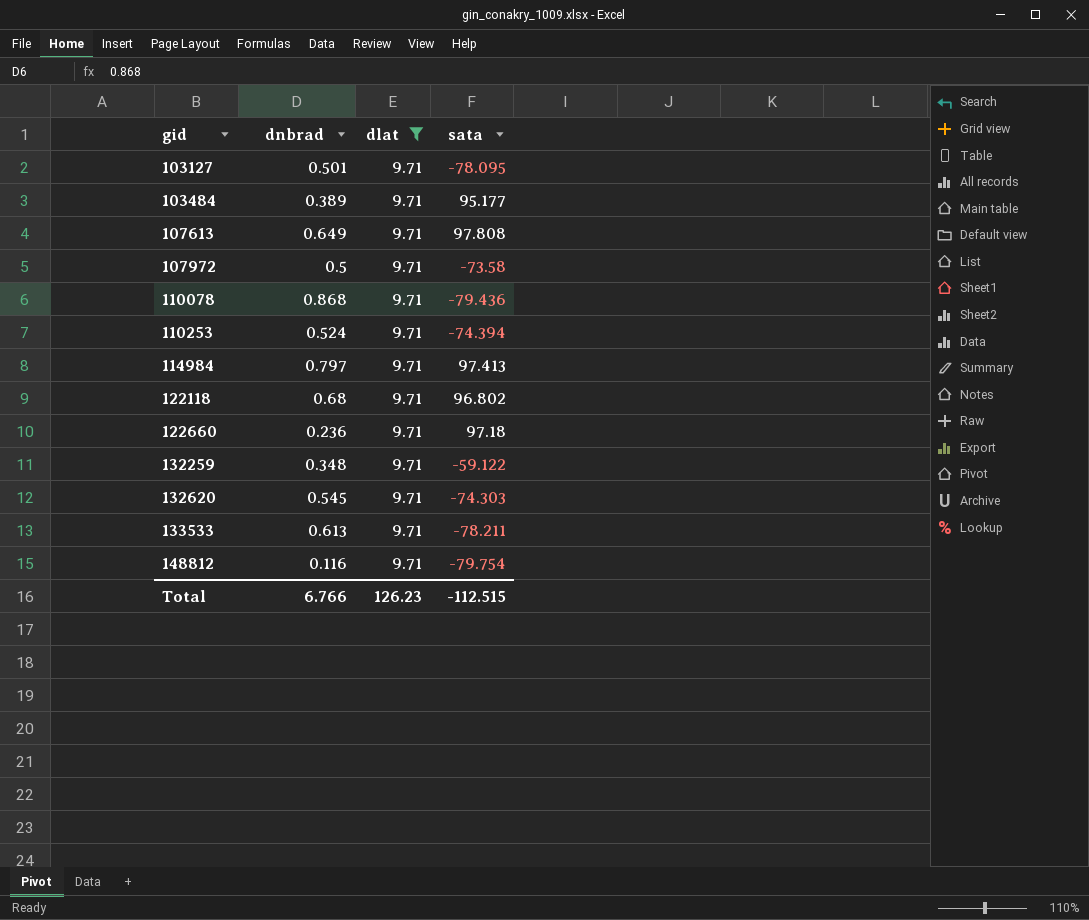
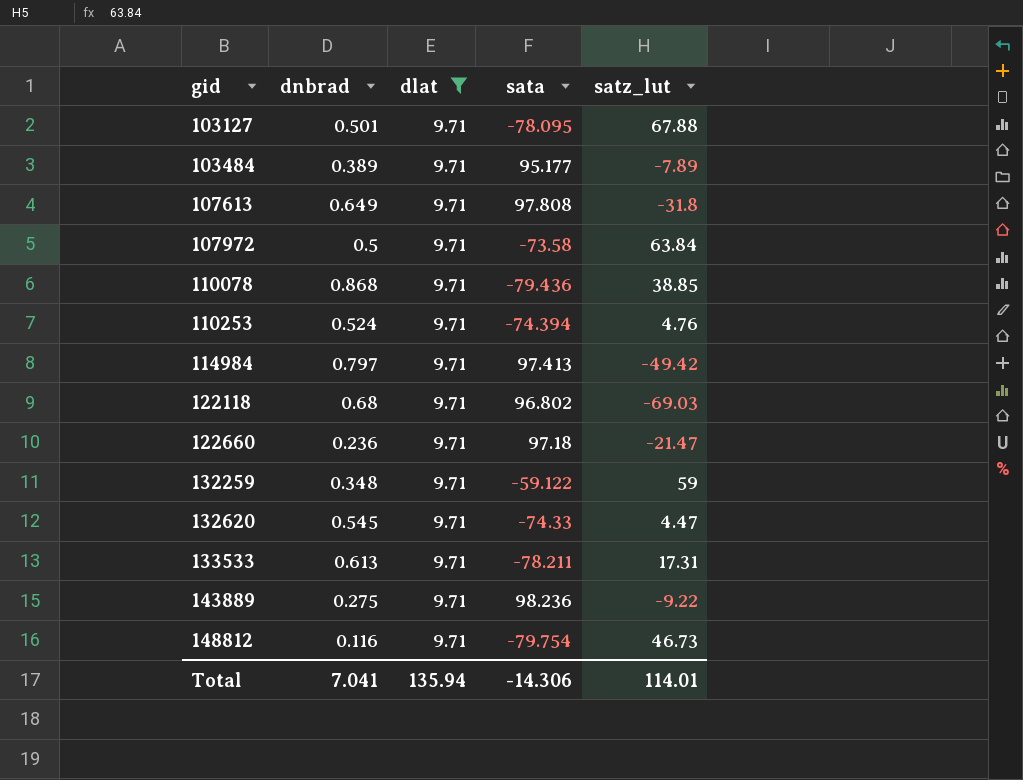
column satz_lut | position: none -> 5
132620 | sata: -74.303 -> -74.33
row 143889: none -> 0.275 | 9.71 | 98.236 | -9.22
Total | dnbrad: 6.766 -> 7.041
Total | dlat: 126.23 -> 135.94
Total | sata: -112.515 -> -14.306

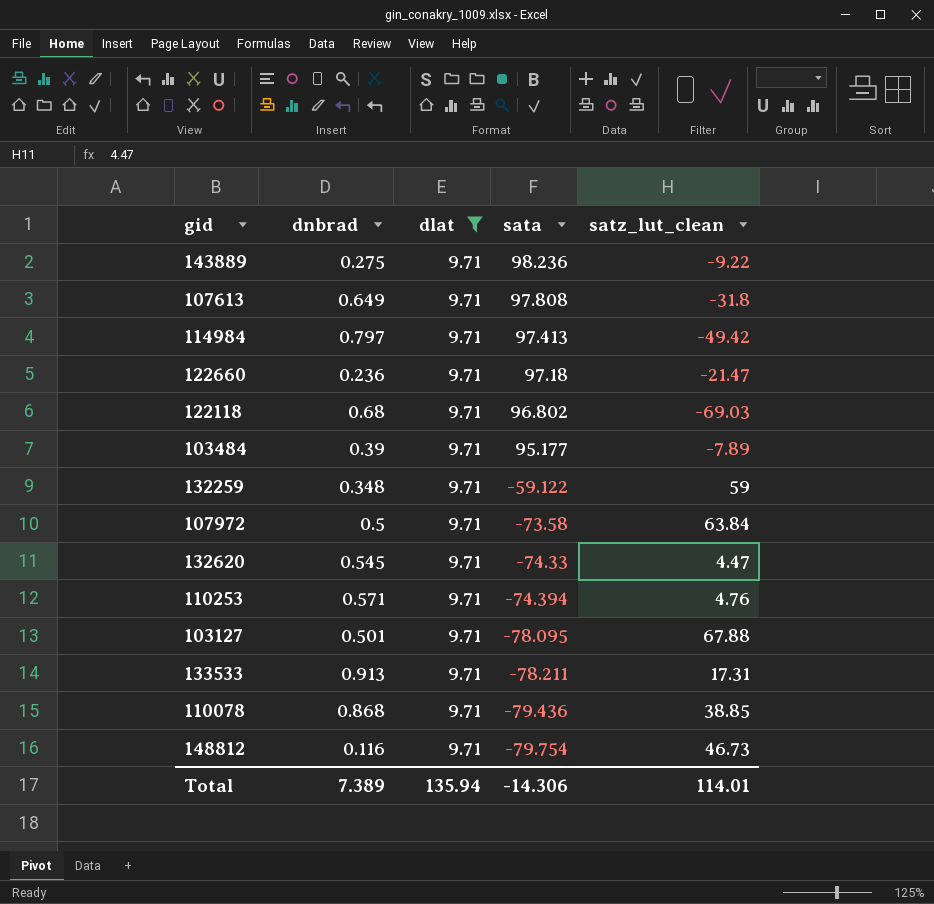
row order: gid ascending -> sata descending
column name: satz_lut -> satz_lut_clean
103484 | dnbrad: 0.389 -> 0.39
110253 | dnbrad: 0.524 -> 0.571
133533 | dnbrad: 0.613 -> 0.913
Total | dnbrad: 7.041 -> 7.389

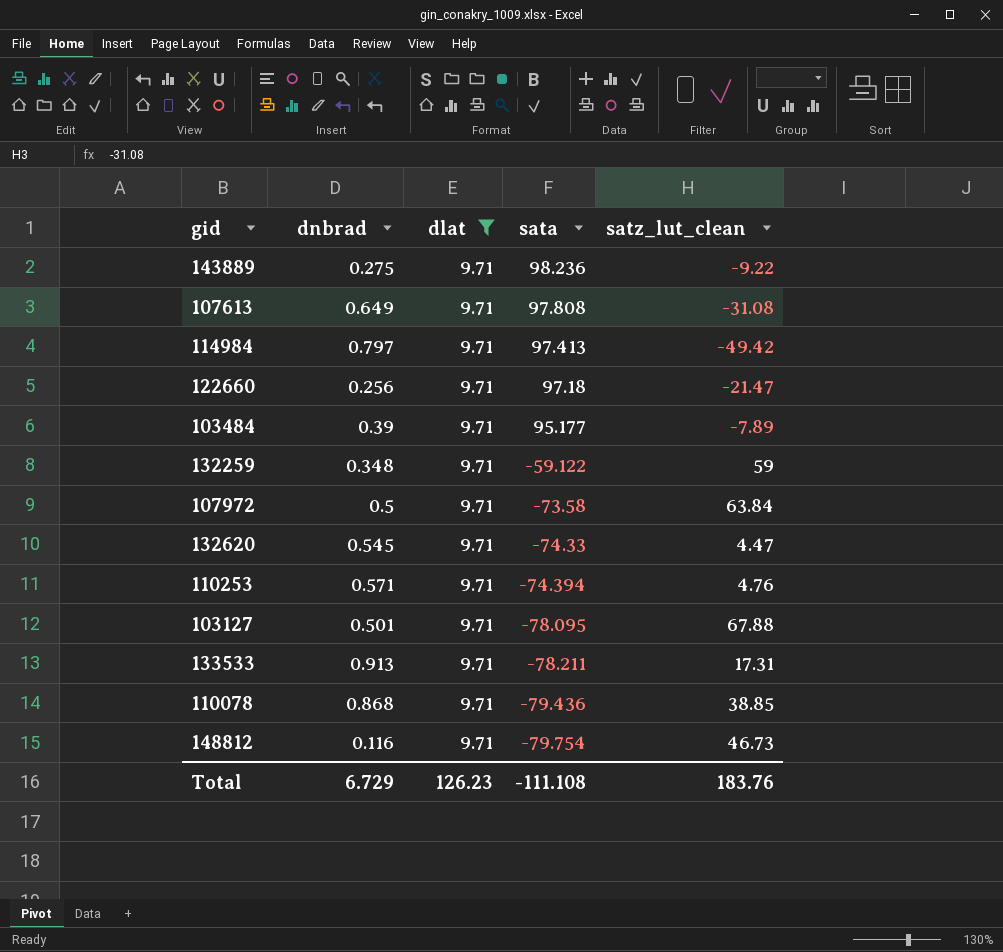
row 122118: 0.68 | 9.71 | 96.802 | -69.03 -> none
107613 | satz_lut_clean: -31.8 -> -31.08
122660 | dnbrad: 0.236 -> 0.256
Total | dnbrad: 7.389 -> 6.729
Total | dlat: 135.94 -> 126.23
Total | sata: -14.306 -> -111.108
Total | satz_lut_clean: 114.01 -> 183.76

